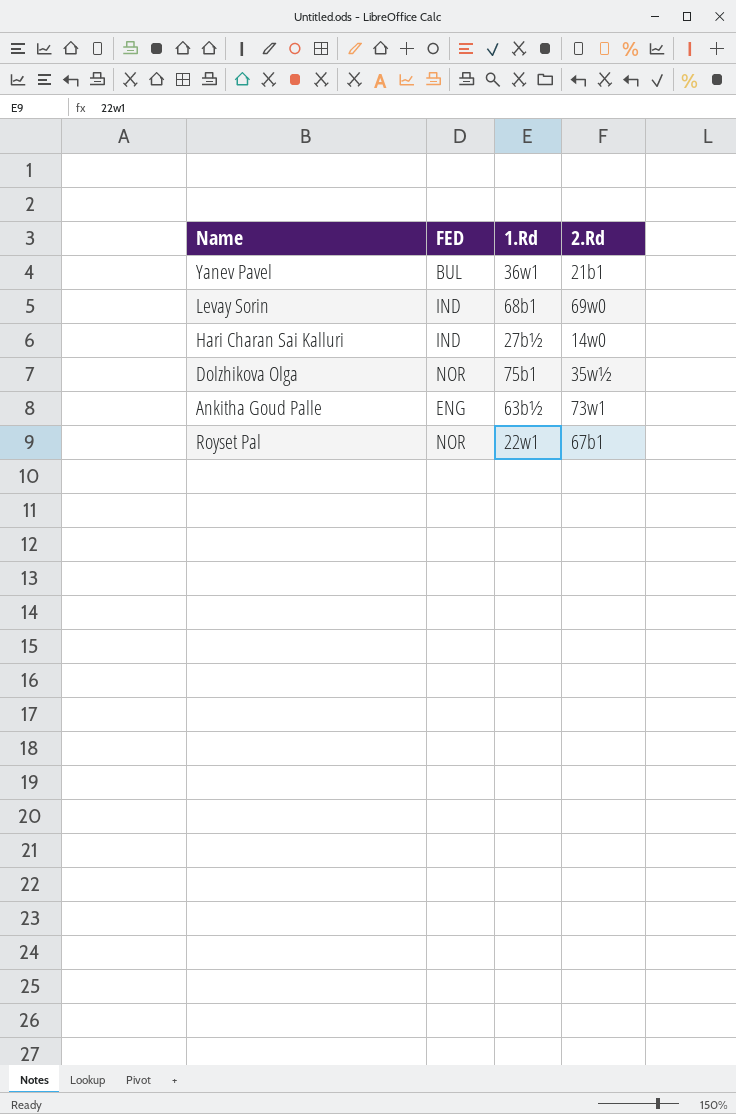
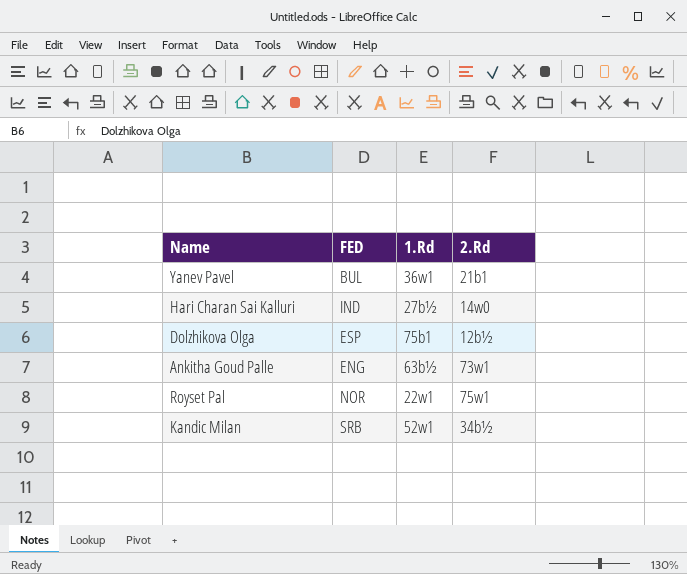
row Levay Sorin: IND | 68b1 | 69w0 -> none
Dolzhikova Olga | FED: NOR -> ESP
Dolzhikova Olga | 2.Rd: 35w½ -> 12b½
Royset Pal | 2.Rd: 67b1 -> 75w1
row Kandic Milan: none -> SRB | 52w1 | 34b½

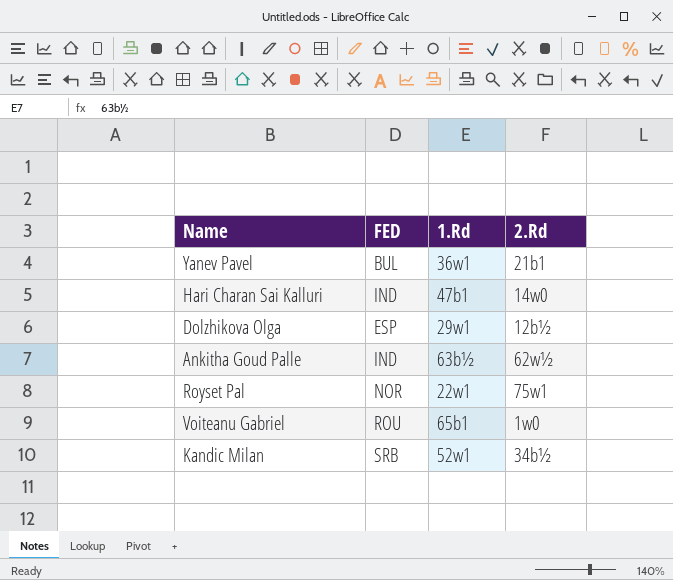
Hari Charan Sai Kalluri | 1.Rd: 27b½ -> 47b1
Dolzhikova Olga | 1.Rd: 75b1 -> 29w1
Ankitha Goud Palle | FED: ENG -> IND
Ankitha Goud Palle | 2.Rd: 73w1 -> 62w½
row Voiteanu Gabriel: none -> ROU | 65b1 | 1w0

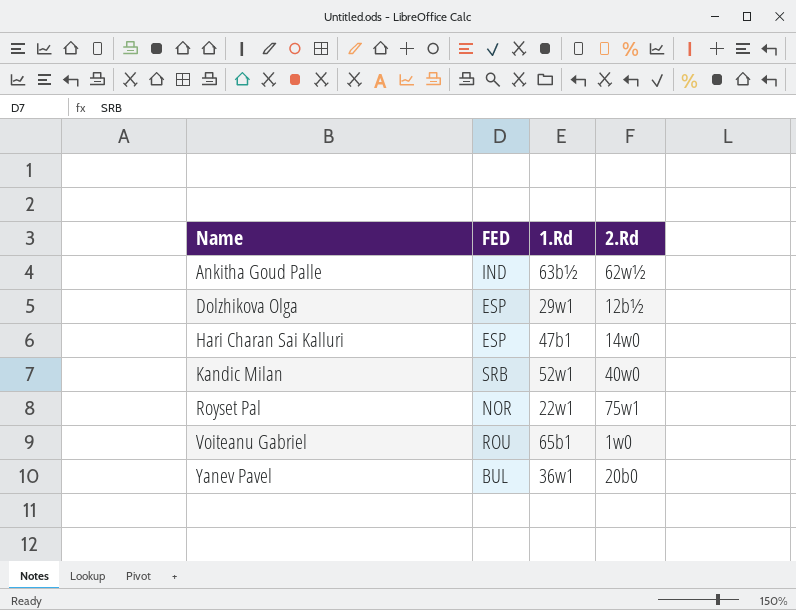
row order: none -> Name ascending
Hari Charan Sai Kalluri | FED: IND -> ESP
Kandic Milan | 2.Rd: 34b½ -> 40w0
Yanev Pavel | 2.Rd: 21b1 -> 20b0

